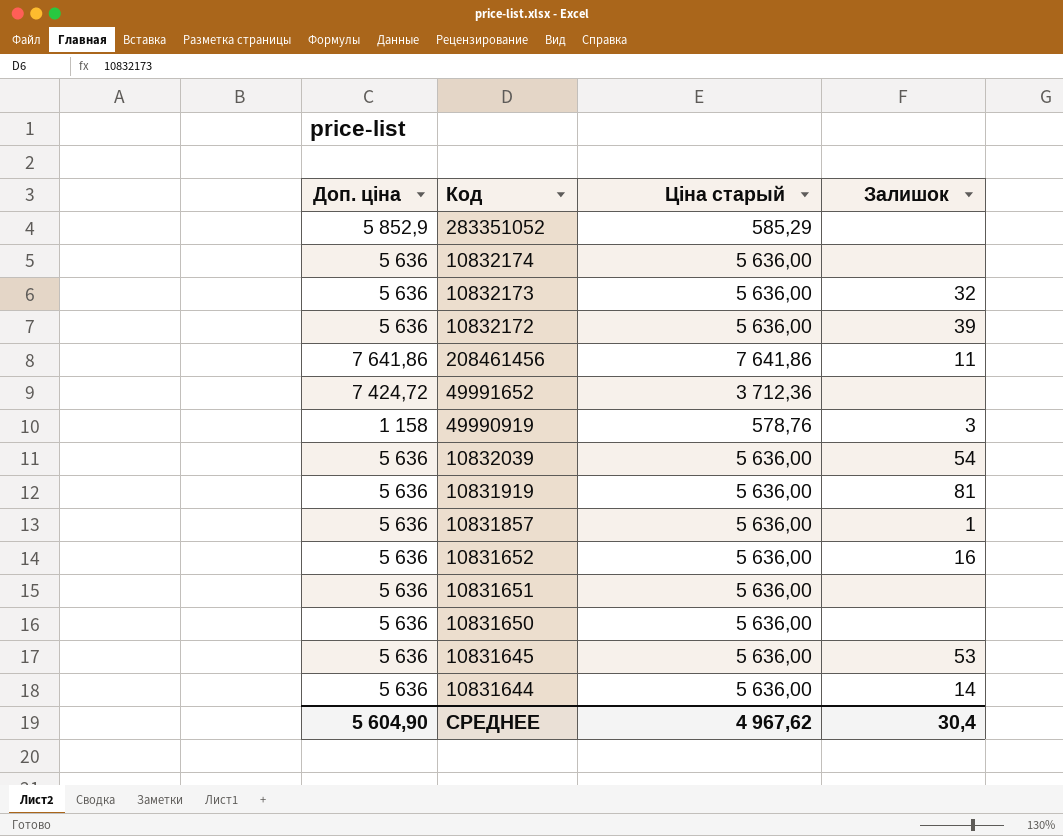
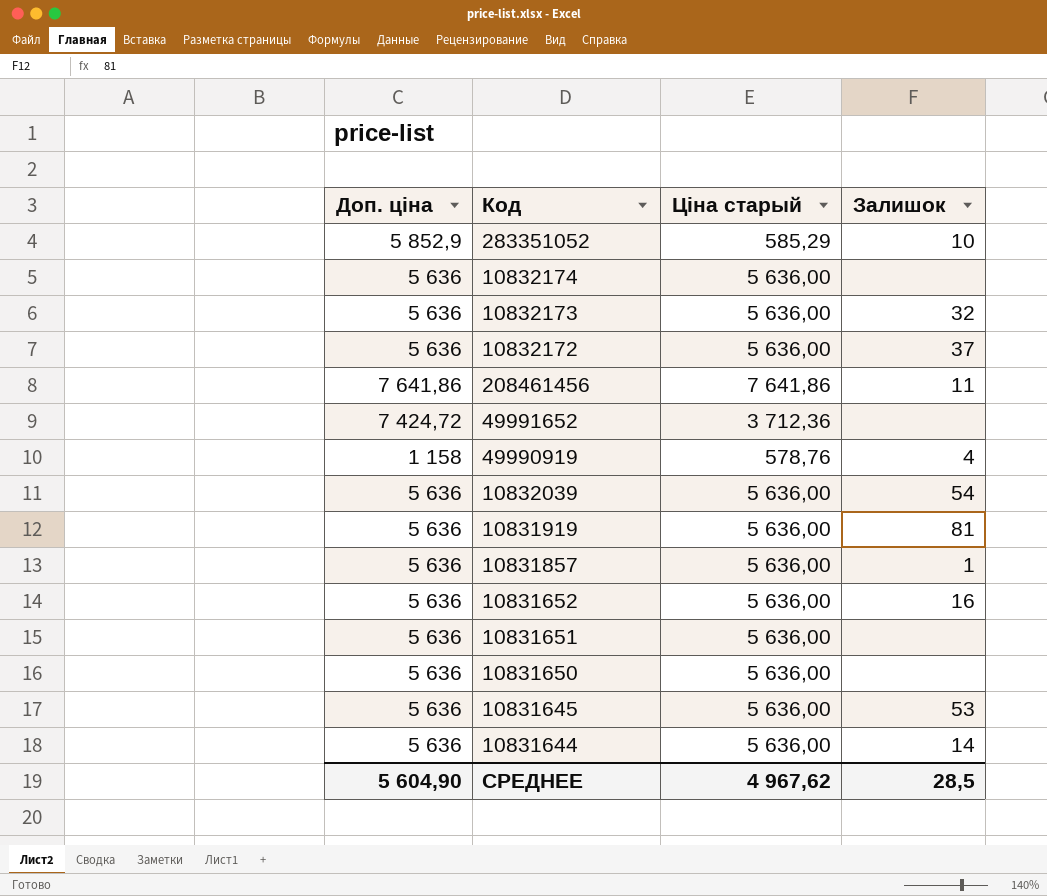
283351052 | Залишок: none -> 10
10832172 | Залишок: 39 -> 37
49990919 | Залишок: 3 -> 4
СРЕДНЕЕ | Залишок: 30,4 -> 28,5

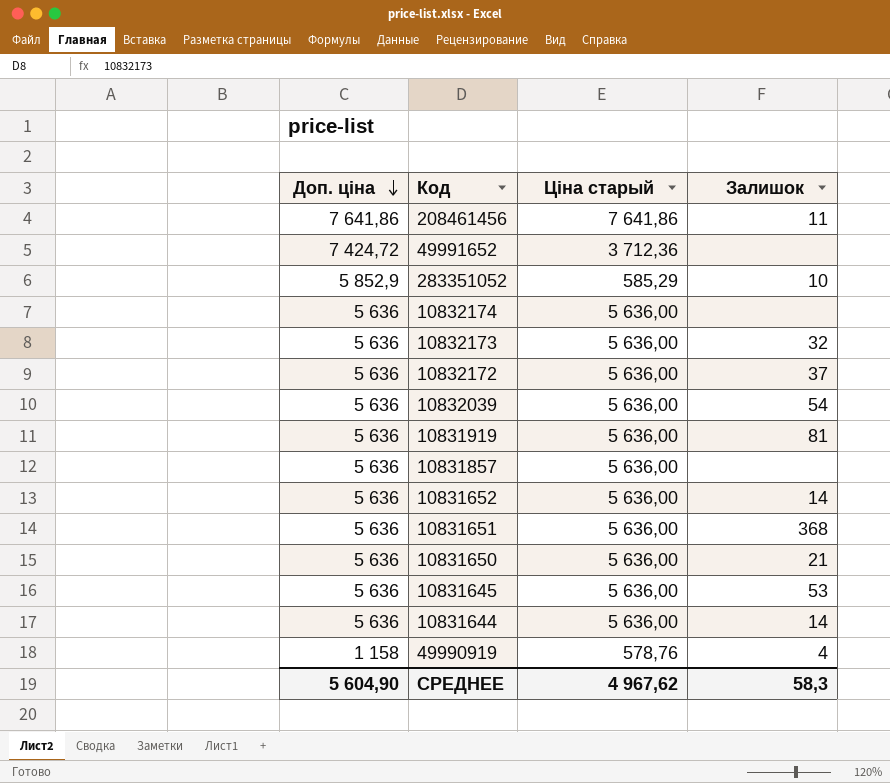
row order: none -> Доп. ціна descending
10831857 | Залишок: 1 -> none
10831652 | Залишок: 16 -> 14
10831651 | Залишок: none -> 368
10831650 | Залишок: none -> 21
СРЕДНЕЕ | Залишок: 28,5 -> 58,3

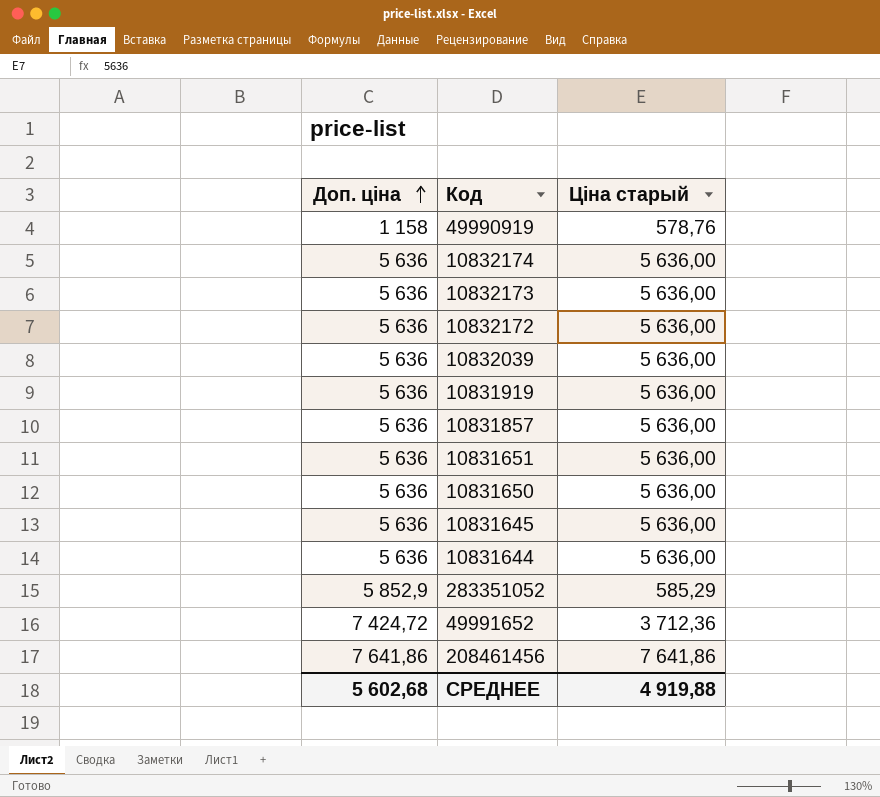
row order: Доп. ціна descending -> Доп. ціна ascending
column Залишок | position: 4 -> none
row 10831652: 5 636 | 5 636,00 | 14 -> none
СРЕДНЕЕ | Доп. ціна: 5 604,90 -> 5 602,68
СРЕДНЕЕ | Ціна старый: 4 967,62 -> 4 919,88

